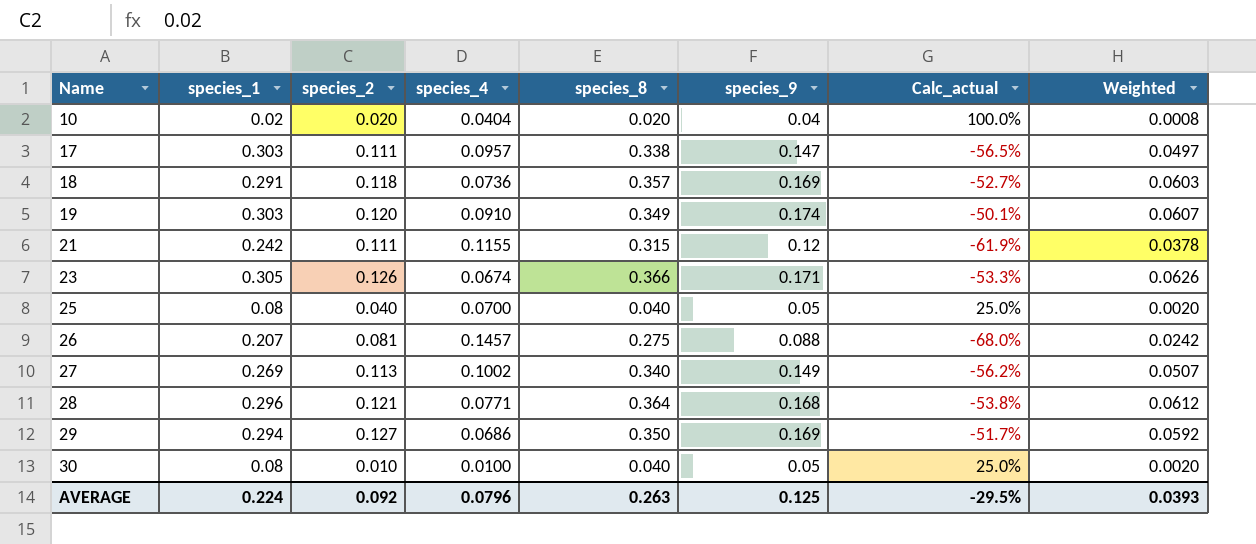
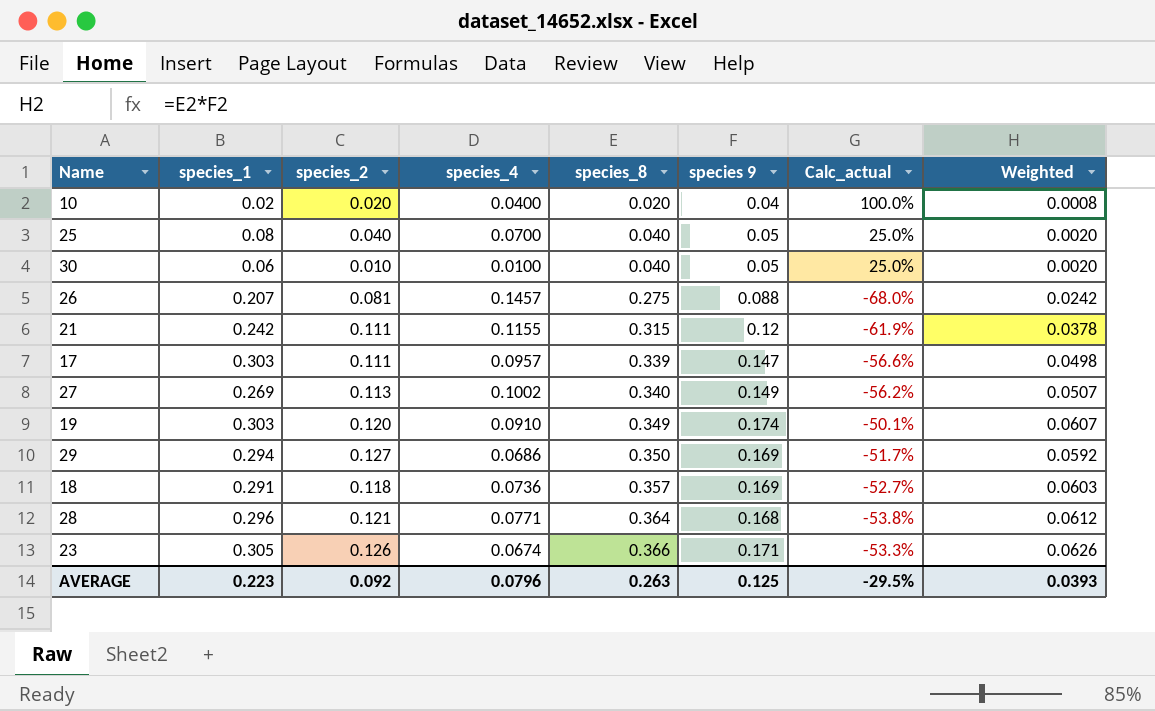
row order: Name ascending -> species_8 ascending
column name: species_9 -> species 9
10 | species_4: 0.0404 -> 0.0400
30 | species_1: 0.08 -> 0.06
17 | species_8: 0.338 -> 0.339
17 | Calc_actual: -56.5% -> -56.6%
17 | Weighted: 0.0497 -> 0.0498
AVERAGE | species_1: 0.224 -> 0.223

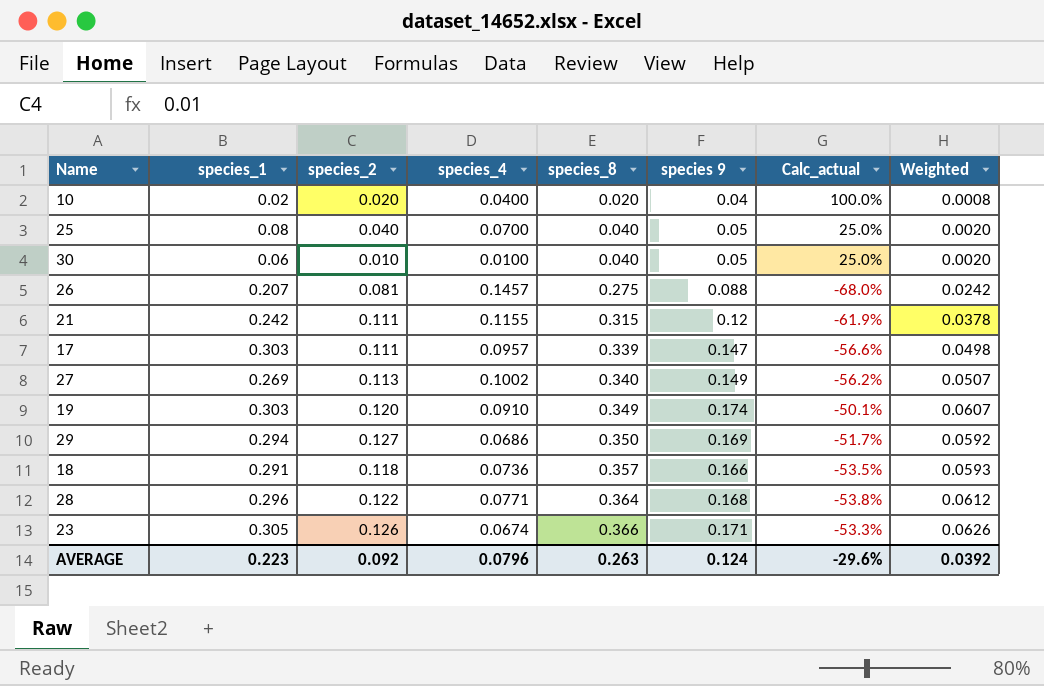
18 | species 9: 0.169 -> 0.166
18 | Calc_actual: -52.7% -> -53.5%
18 | Weighted: 0.0603 -> 0.0593
28 | species_2: 0.121 -> 0.122
AVERAGE | species 9: 0.125 -> 0.124
AVERAGE | Calc_actual: -29.5% -> -29.6%
AVERAGE | Weighted: 0.0393 -> 0.0392

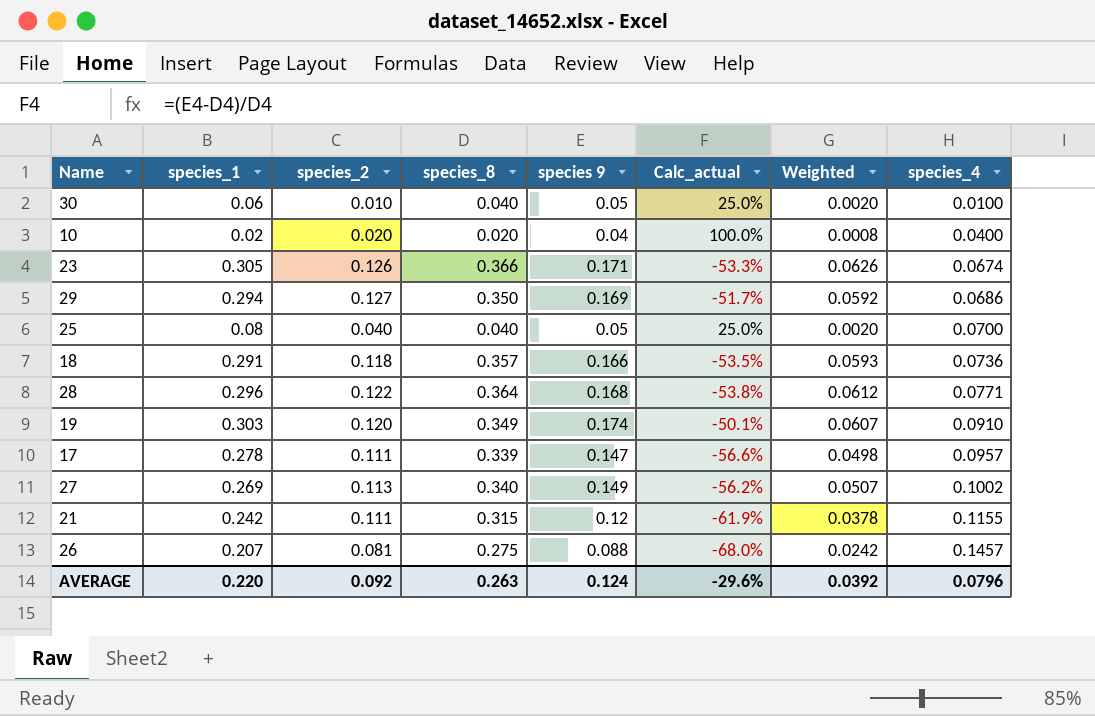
row order: species_8 ascending -> species_4 ascending
column species_4 | position: 4 -> 8
17 | species_1: 0.303 -> 0.278
AVERAGE | species_1: 0.223 -> 0.220

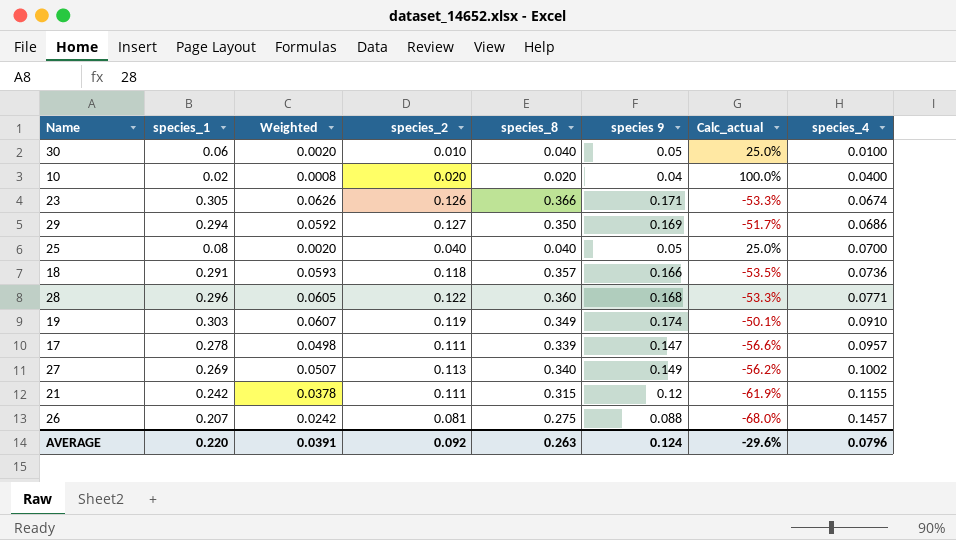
column Weighted | position: 7 -> 3
28 | Weighted: 0.0612 -> 0.0605
28 | species_8: 0.364 -> 0.360
28 | Calc_actual: -53.8% -> -53.3%
19 | species_2: 0.120 -> 0.119
AVERAGE | Weighted: 0.0392 -> 0.0391

